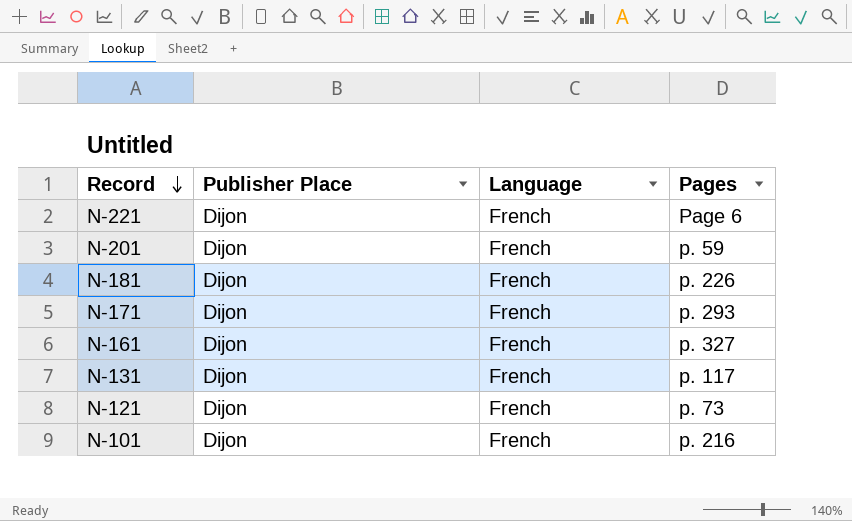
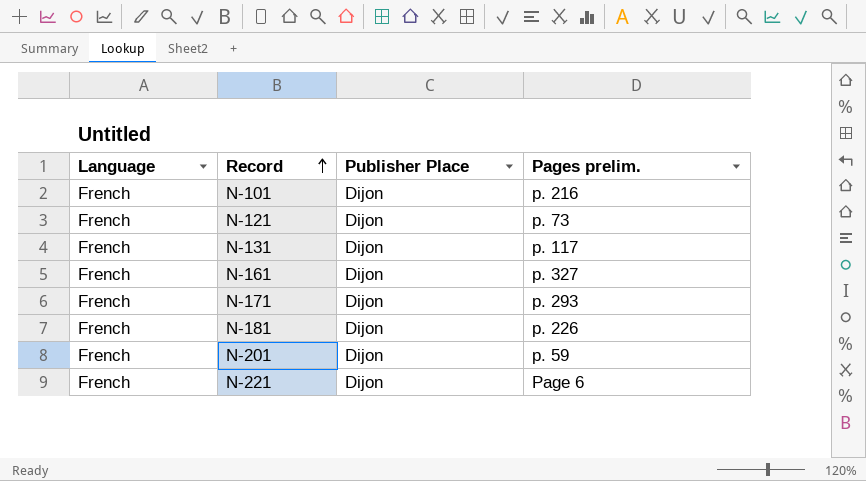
row order: Record descending -> Record ascending
column Language | position: 3 -> 1
column name: Pages -> Pages prelim.

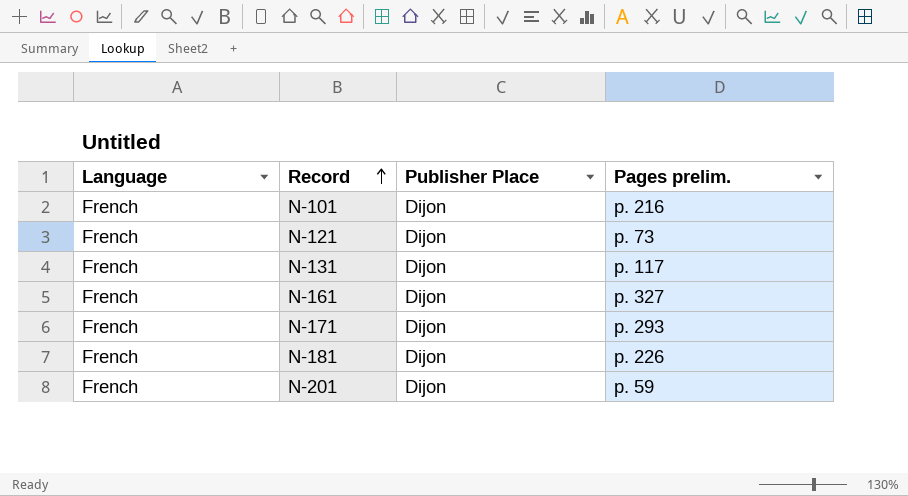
row N-221: French | Dijon | Page 6 -> none

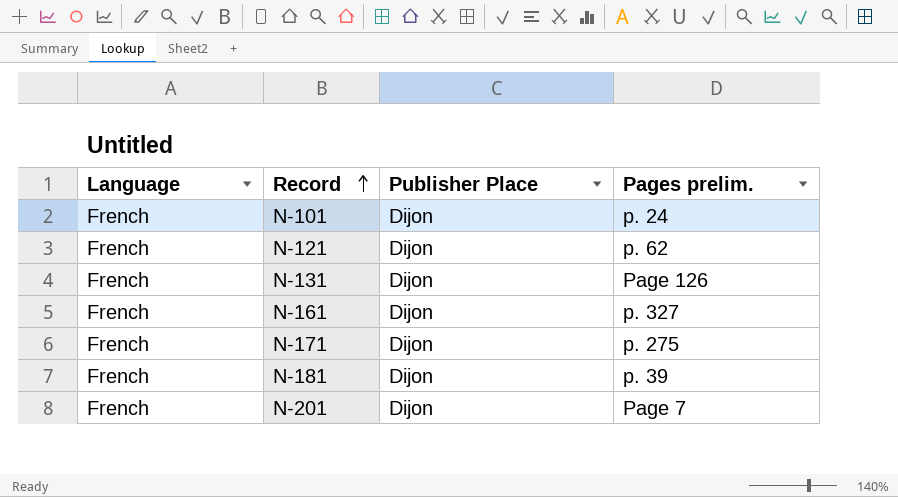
N-101 | Pages prelim.: p. 216 -> p. 24
N-121 | Pages prelim.: p. 73 -> p. 62
N-131 | Pages prelim.: p. 117 -> Page 126
N-171 | Pages prelim.: p. 293 -> p. 275
N-181 | Pages prelim.: p. 226 -> p. 39
N-201 | Pages prelim.: p. 59 -> Page 7

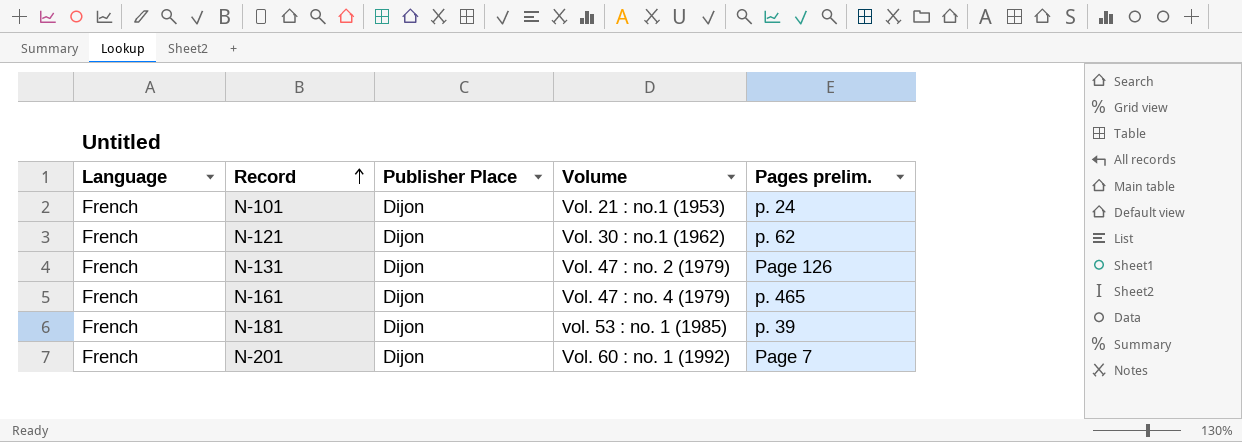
column Volume | position: none -> 4
row N-171: French | Dijon | p. 275 -> none
N-161 | Pages prelim.: p. 327 -> p. 465

